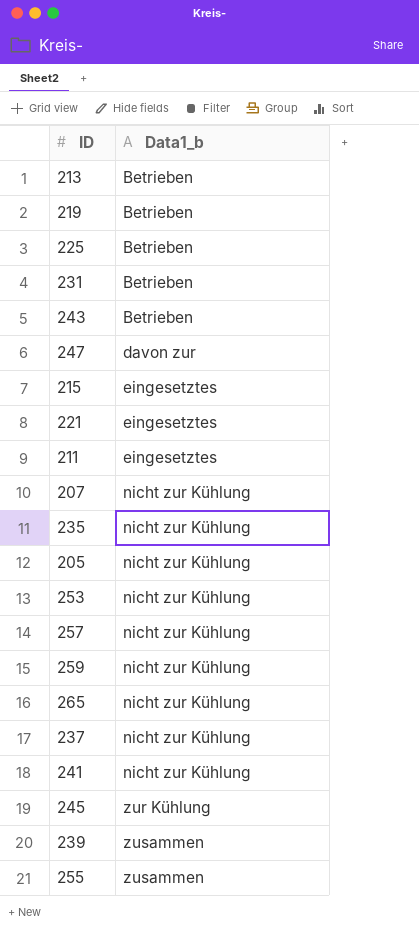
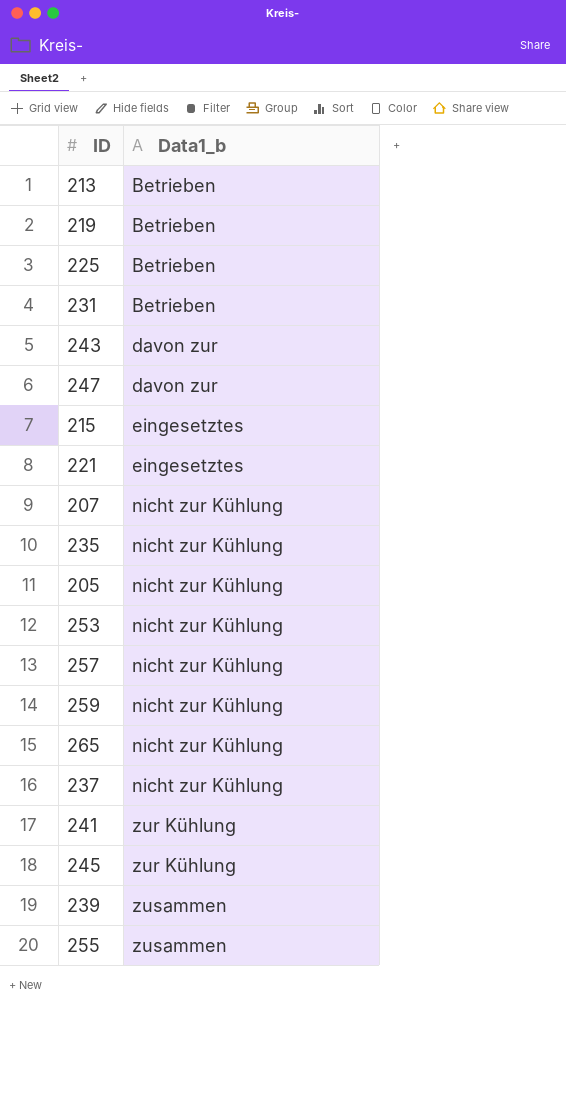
row 211: eingesetztes -> none
243 | Data1_b: Betrieben -> davon zur
241 | Data1_b: nicht zur Kühlung -> zur Kühlung

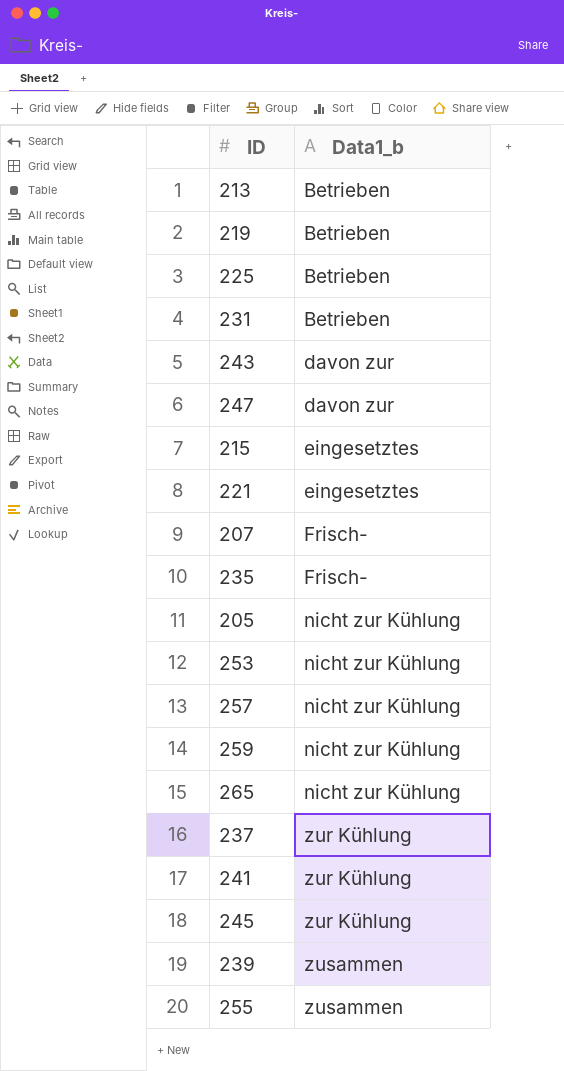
207 | Data1_b: nicht zur Kühlung -> Frisch-
235 | Data1_b: nicht zur Kühlung -> Frisch-
237 | Data1_b: nicht zur Kühlung -> zur Kühlung

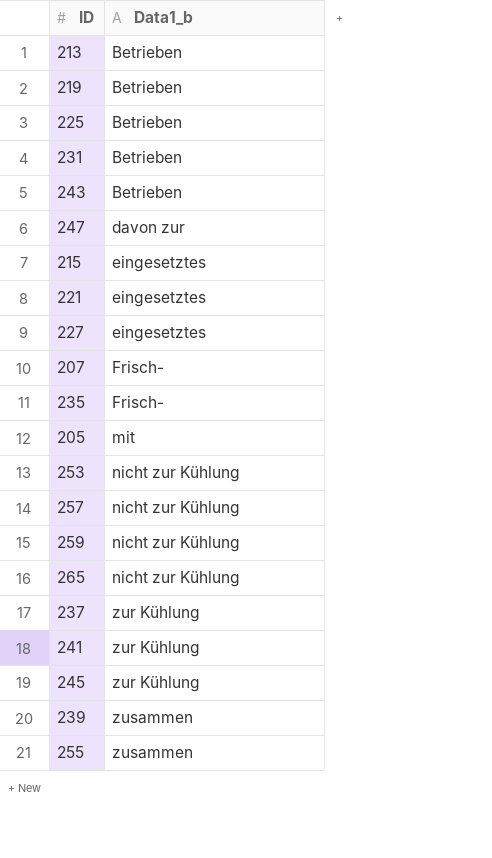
243 | Data1_b: davon zur -> Betrieben
row 227: none -> eingesetztes
205 | Data1_b: nicht zur Kühlung -> mit

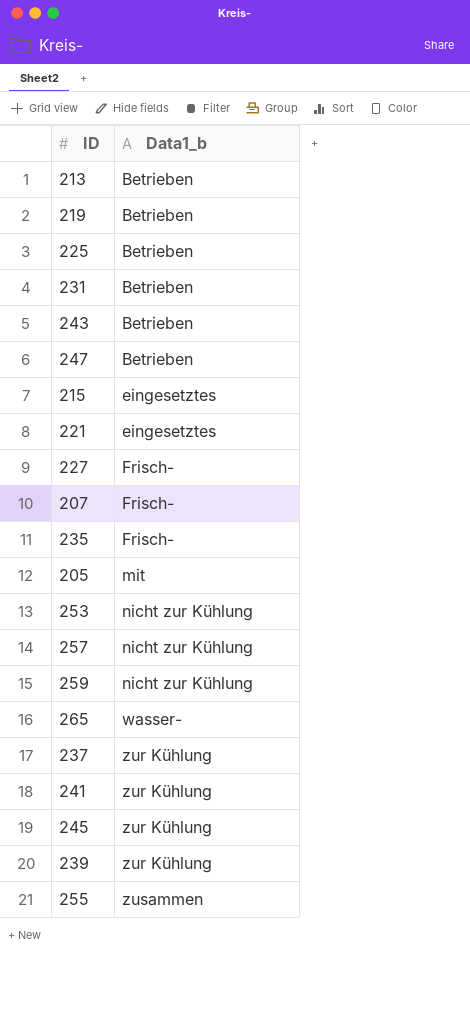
247 | Data1_b: davon zur -> Betrieben
227 | Data1_b: eingesetztes -> Frisch-
265 | Data1_b: nicht zur Kühlung -> wasser-
239 | Data1_b: zusammen -> zur Kühlung

